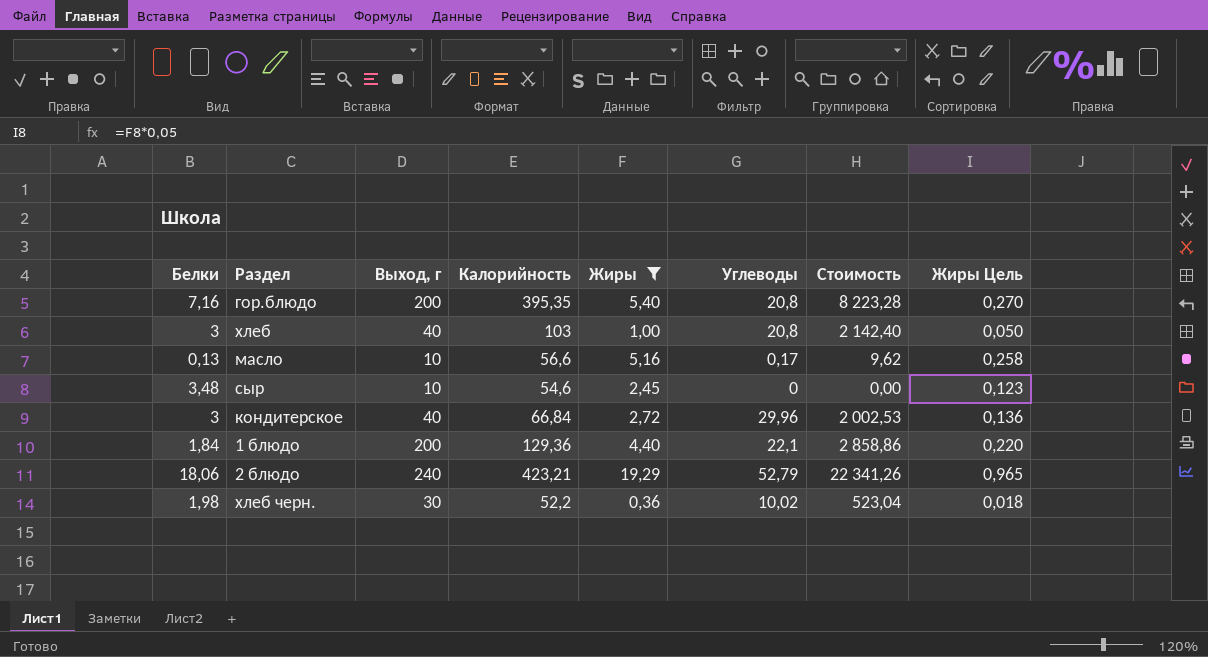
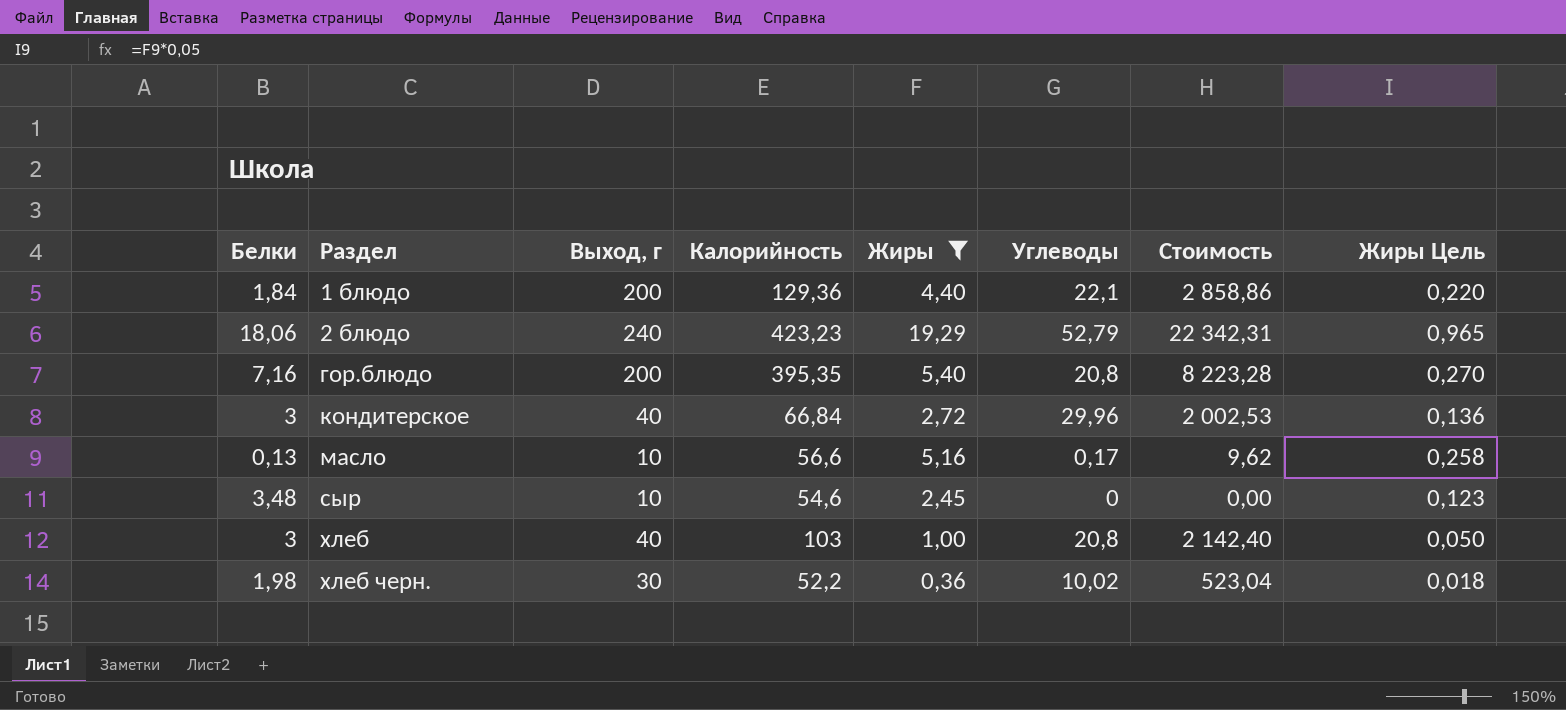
row order: none -> Раздел ascending
2 блюдо | Калорийность: 423,21 -> 423,23
2 блюдо | Стоимость: 22 341,26 -> 22 342,31

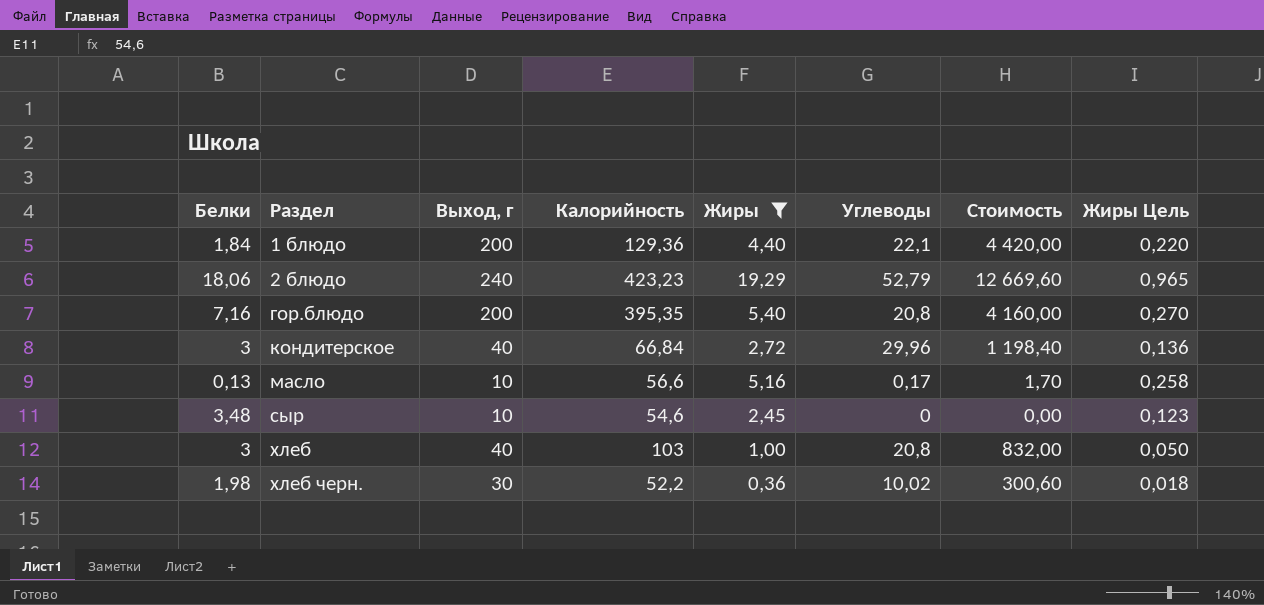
column Стоимость | formula: [Калорийность] * [Углеводы] -> [Выход, г] * [Углеводы]

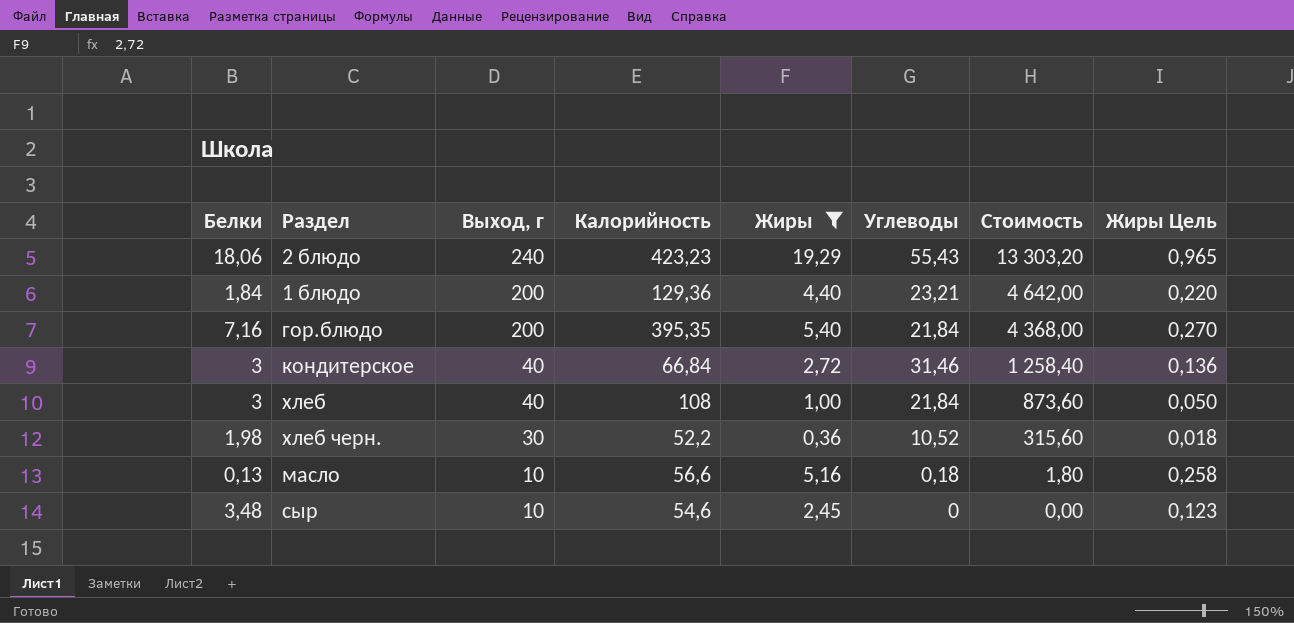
row order: Раздел ascending -> Выход, г descending
2 блюдо | Углеводы: 52,79 -> 55,43
2 блюдо | Стоимость: 12 669,60 -> 13 303,20
1 блюдо | Углеводы: 22,1 -> 23,21
1 блюдо | Стоимость: 4 420,00 -> 4 642,00
гор.блюдо | Углеводы: 20,8 -> 21,84
гор.блюдо | Стоимость: 4 160,00 -> 4 368,00
кондитерское | Углеводы: 29,96 -> 31,46
кондитерское | Стоимость: 1 198,40 -> 1 258,40
хлеб | Калорийность: 103 -> 108
хлеб | Углеводы: 20,8 -> 21,84
хлеб | Стоимость: 832,00 -> 873,60
хлеб черн. | Углеводы: 10,02 -> 10,52
хлеб черн. | Стоимость: 300,60 -> 315,60
масло | Углеводы: 0,17 -> 0,18
масло | Стоимость: 1,70 -> 1,80

